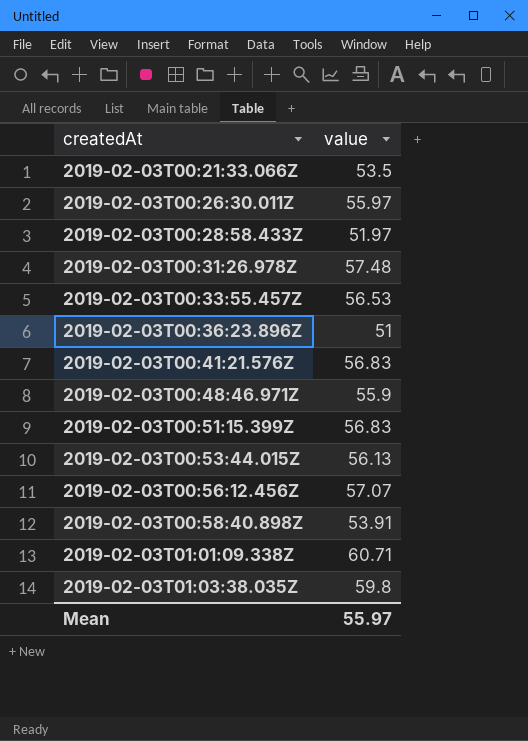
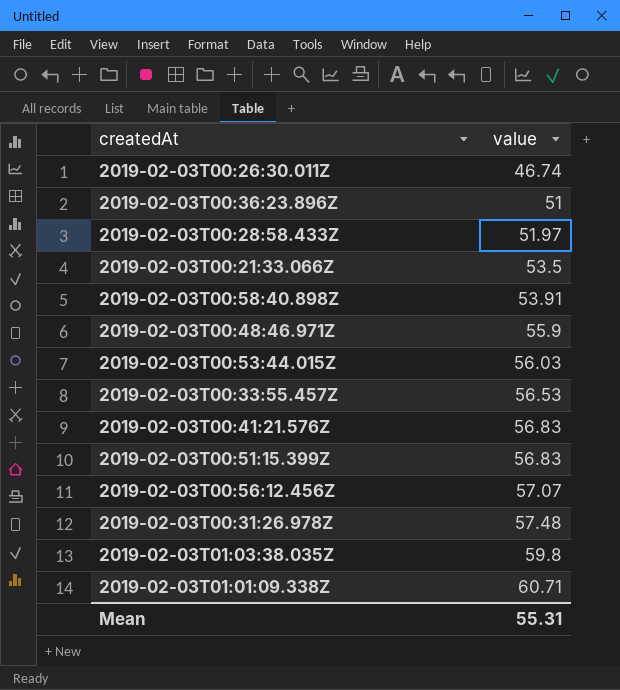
row order: createdAt ascending -> value ascending
2019-02-03T00:26:30.011Z | value: 55.97 -> 46.74
2019-02-03T00:53:44.015Z | value: 56.13 -> 56.03
Mean | value: 55.97 -> 55.31

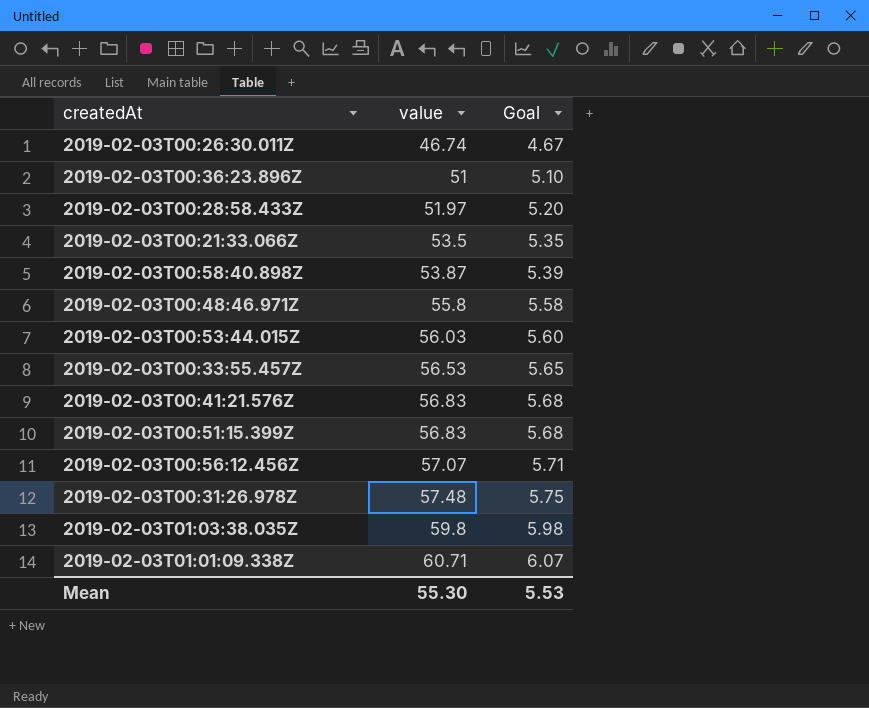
column Goal | formula: none -> [value] * 0.1
2019-02-03T00:58:40.898Z | value: 53.91 -> 53.87
2019-02-03T00:48:46.971Z | value: 55.9 -> 55.8
Mean | value: 55.31 -> 55.30

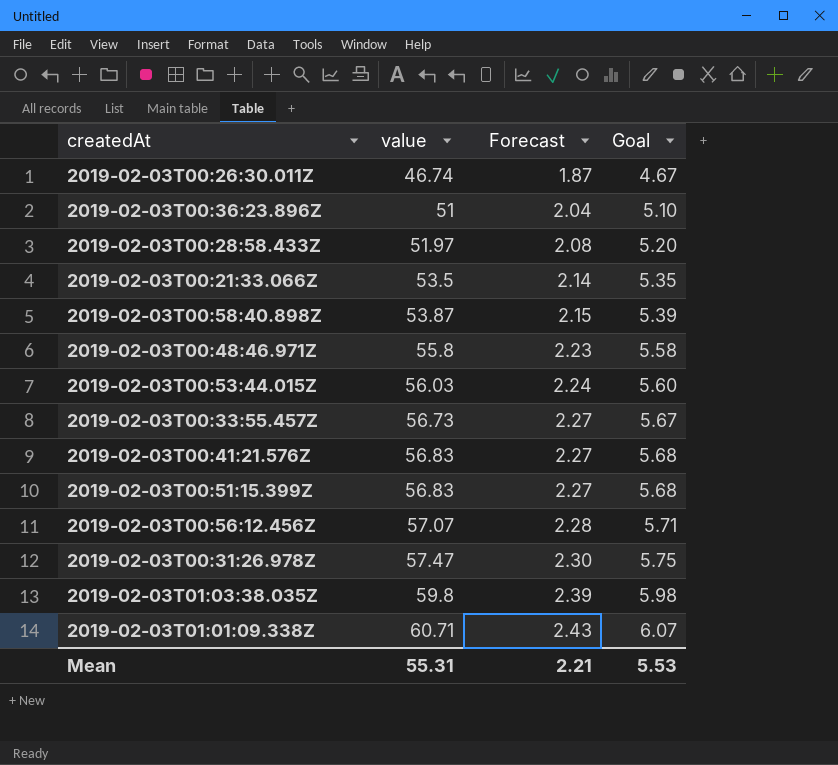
column Forecast | formula: none -> [value] * 0.04
2019-02-03T00:33:55.457Z | value: 56.53 -> 56.73
2019-02-03T00:33:55.457Z | Goal: 5.65 -> 5.67
2019-02-03T00:31:26.978Z | value: 57.48 -> 57.47
Mean | value: 55.30 -> 55.31

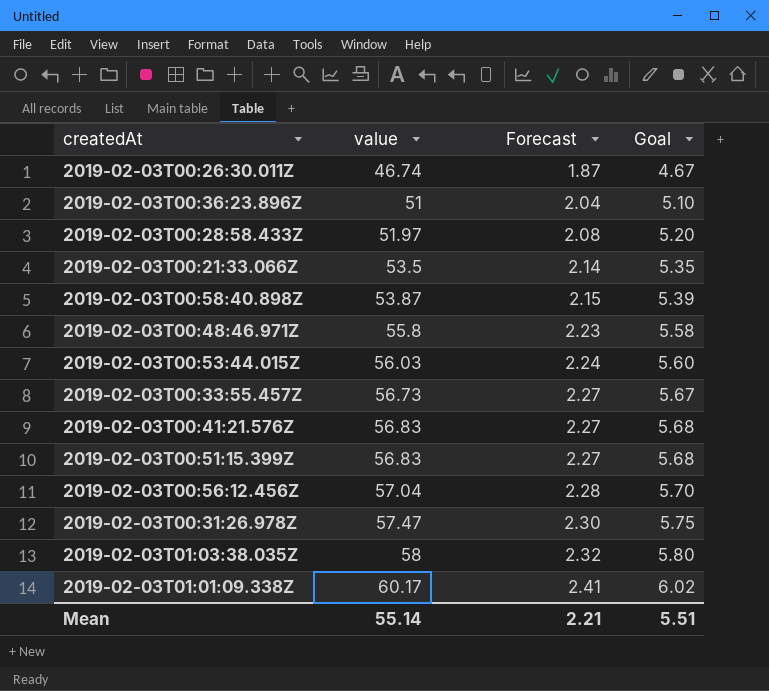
2019-02-03T00:56:12.456Z | value: 57.07 -> 57.04
2019-02-03T00:56:12.456Z | Goal: 5.71 -> 5.70
2019-02-03T01:03:38.035Z | value: 59.8 -> 58
2019-02-03T01:03:38.035Z | Forecast: 2.39 -> 2.32
2019-02-03T01:03:38.035Z | Goal: 5.98 -> 5.80
2019-02-03T01:01:09.338Z | value: 60.71 -> 60.17
2019-02-03T01:01:09.338Z | Forecast: 2.43 -> 2.41
2019-02-03T01:01:09.338Z | Goal: 6.07 -> 6.02
Mean | value: 55.31 -> 55.14
Mean | Goal: 5.53 -> 5.51

